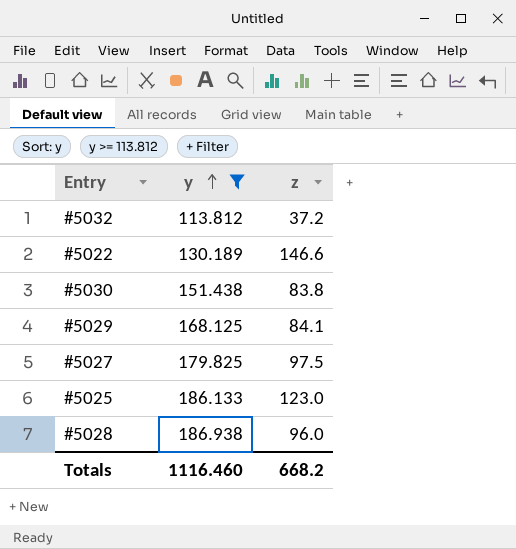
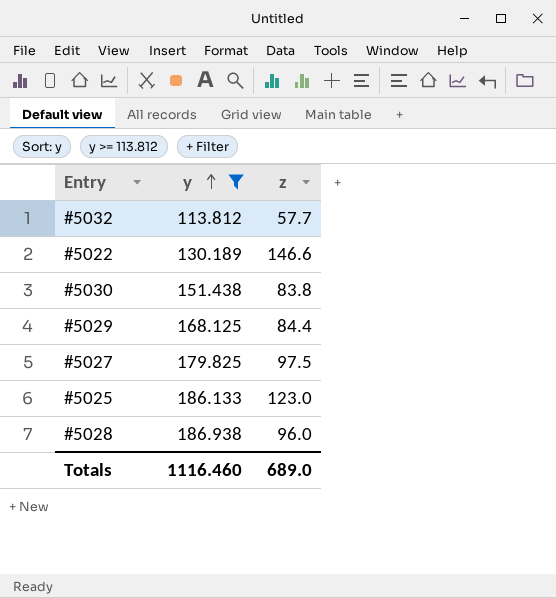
#5032 | z: 37.2 -> 57.7
#5029 | z: 84.1 -> 84.4
Totals | z: 668.2 -> 689.0

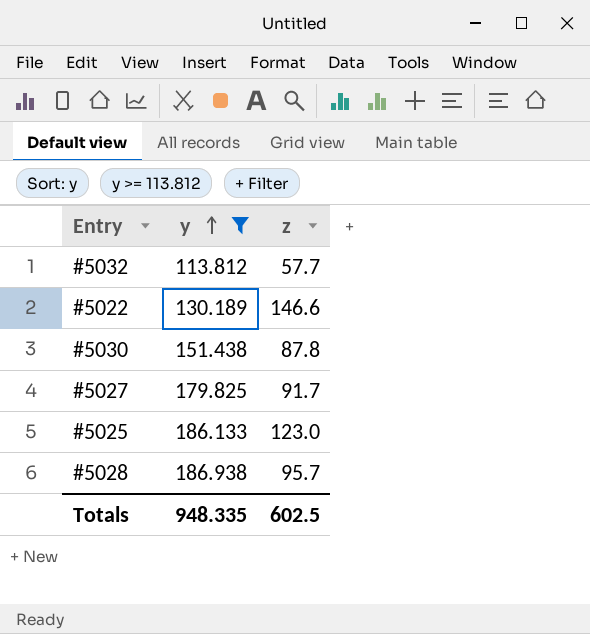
row #5029: 168.125 | 84.4 -> none
#5030 | z: 83.8 -> 87.8
#5027 | z: 97.5 -> 91.7
#5028 | z: 96.0 -> 95.7
Totals | y: 1116.460 -> 948.335
Totals | z: 689.0 -> 602.5

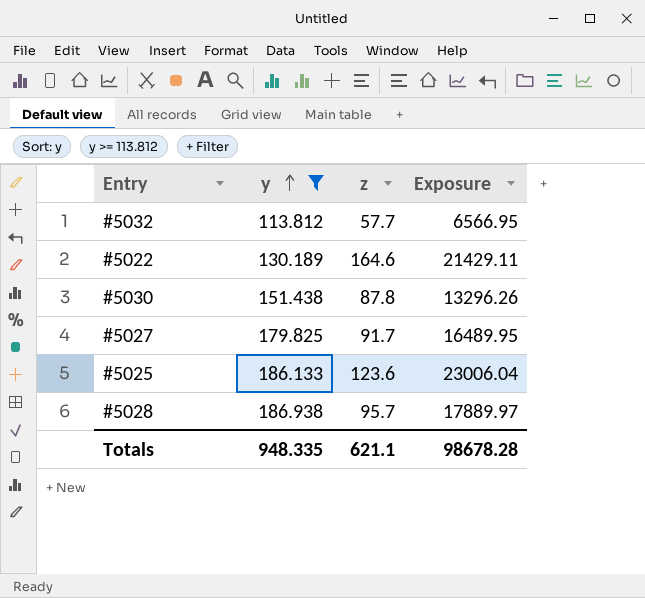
column Exposure | formula: none -> [y] * [z]
#5022 | z: 146.6 -> 164.6
#5025 | z: 123.0 -> 123.6
Totals | z: 602.5 -> 621.1

